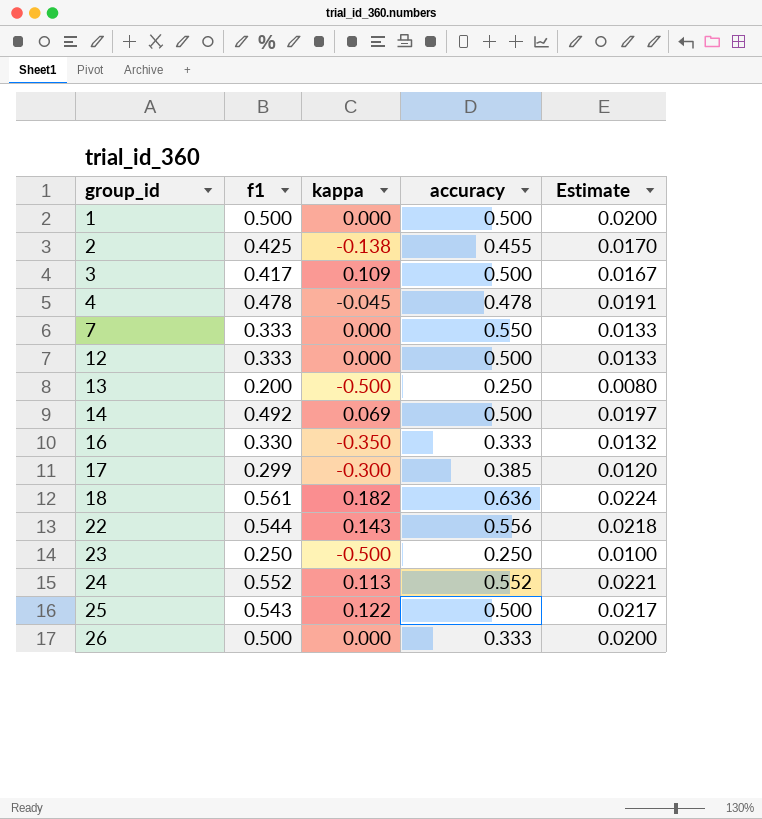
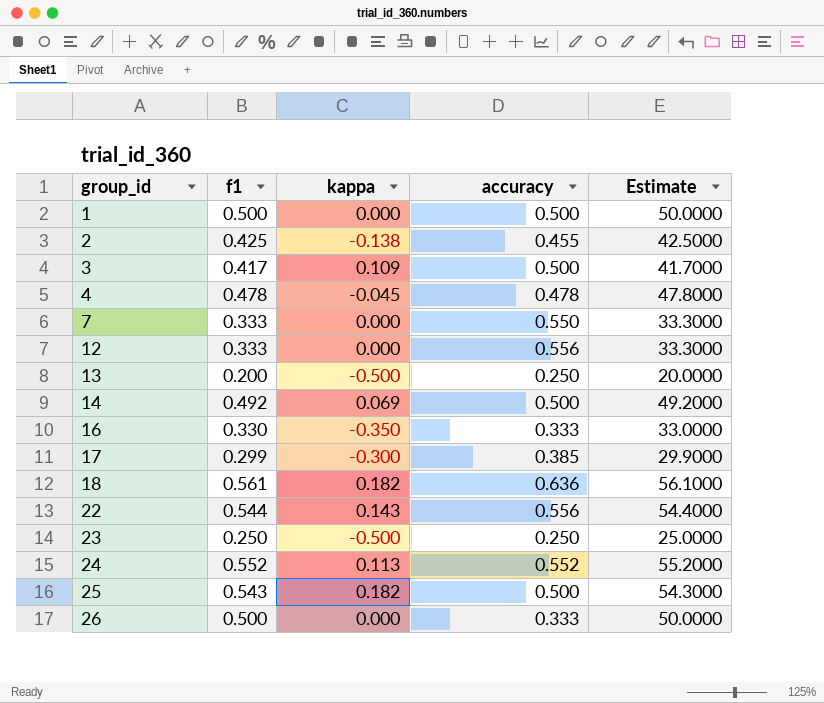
column Estimate | formula: [f1] * 0.04 -> [f1] * 100
12 | accuracy: 0.500 -> 0.556
25 | kappa: 0.122 -> 0.182

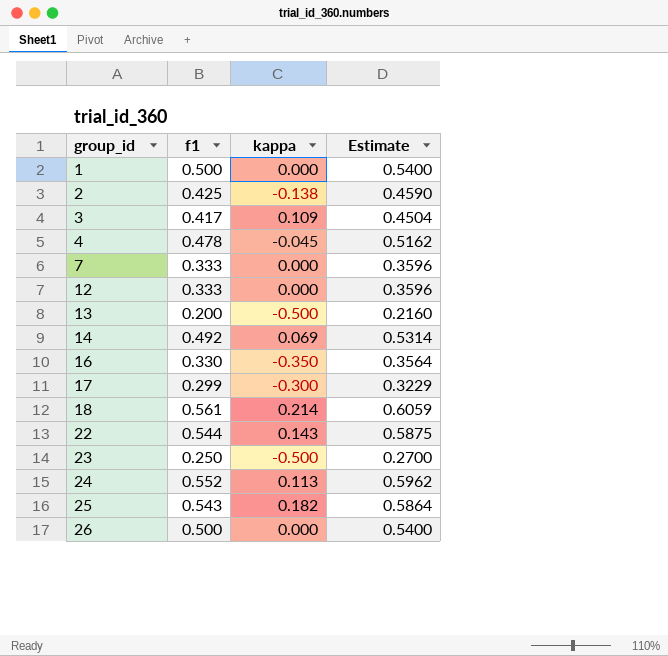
column accuracy | position: 4 -> none
column Estimate | formula: [f1] * 100 -> [f1] * 1.08
18 | kappa: 0.182 -> 0.214

